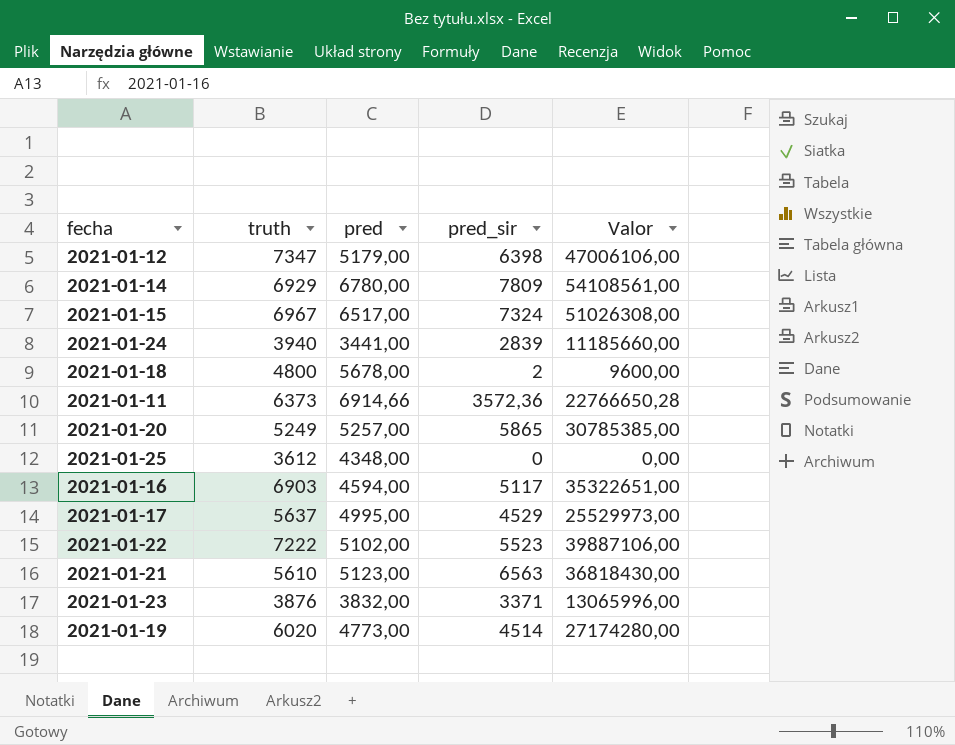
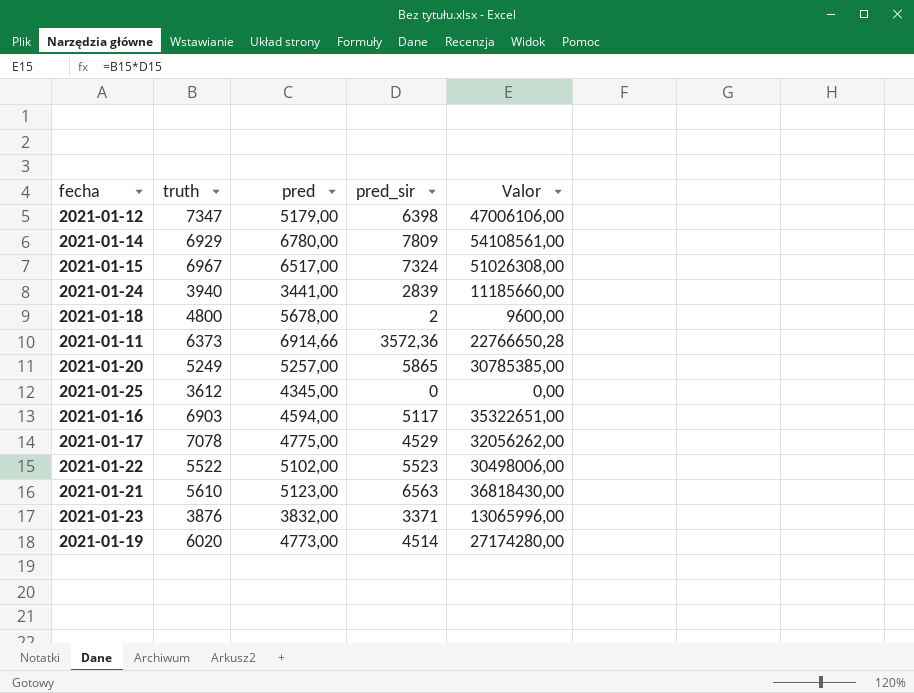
2021-01-25 | pred: 4348,00 -> 4345,00
2021-01-17 | truth: 5637 -> 7078
2021-01-17 | pred: 4995,00 -> 4775,00
2021-01-17 | Valor: 25529973,00 -> 32056262,00
2021-01-22 | truth: 7222 -> 5522
2021-01-22 | Valor: 39887106,00 -> 30498006,00

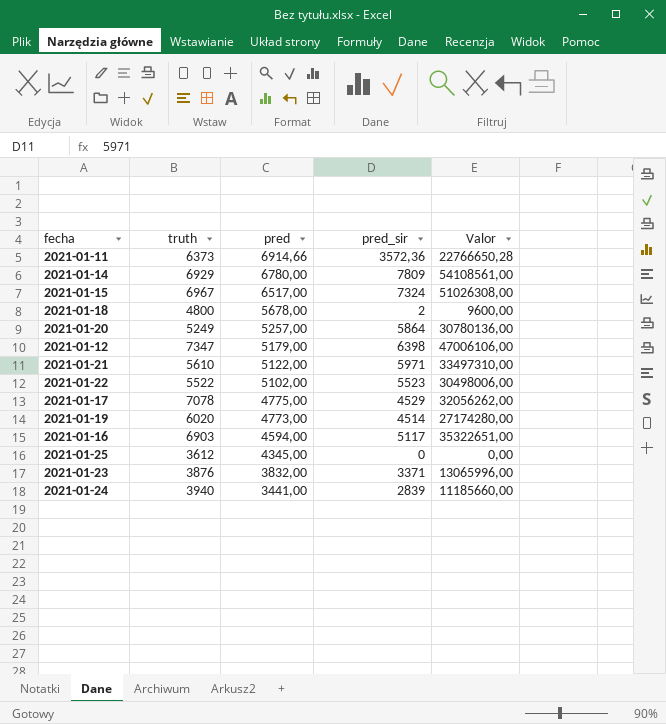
row order: none -> pred descending
2021-01-20 | pred_sir: 5865 -> 5864
2021-01-20 | Valor: 30785385,00 -> 30780136,00
2021-01-21 | pred: 5123,00 -> 5122,00
2021-01-21 | pred_sir: 6563 -> 5971
2021-01-21 | Valor: 36818430,00 -> 33497310,00

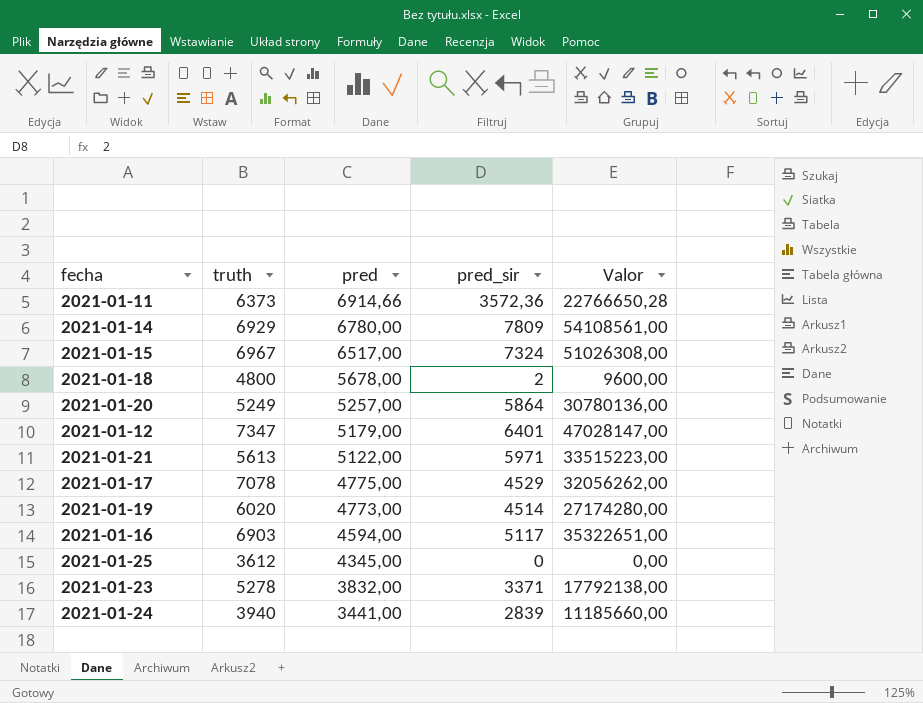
row 2021-01-22: 5522 | 5102,00 | 5523 | 30498006,00 -> none
2021-01-12 | pred_sir: 6398 -> 6401
2021-01-12 | Valor: 47006106,00 -> 47028147,00
2021-01-21 | truth: 5610 -> 5613
2021-01-21 | Valor: 33497310,00 -> 33515223,00
2021-01-23 | truth: 3876 -> 5278
2021-01-23 | Valor: 13065996,00 -> 17792138,00

